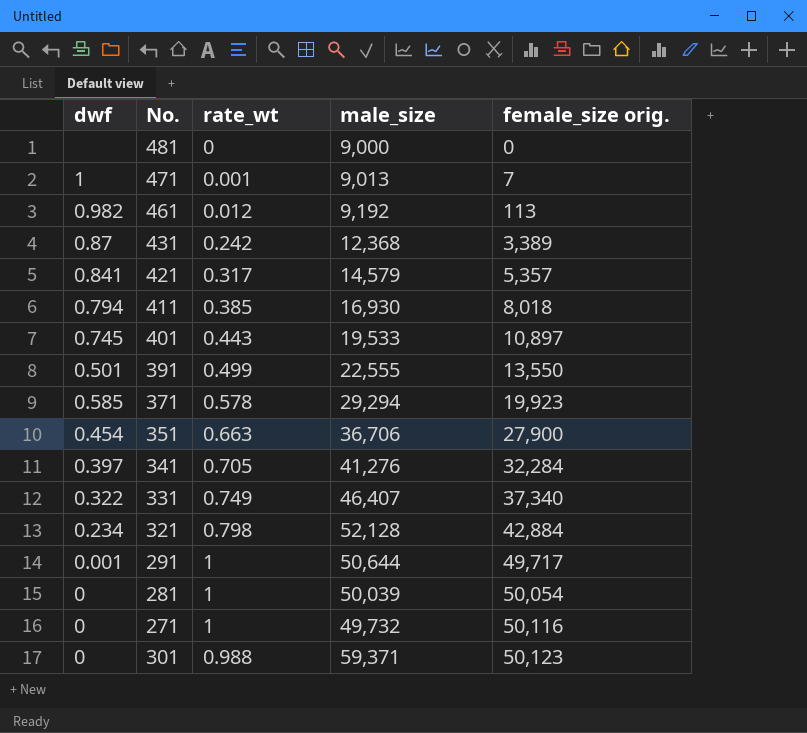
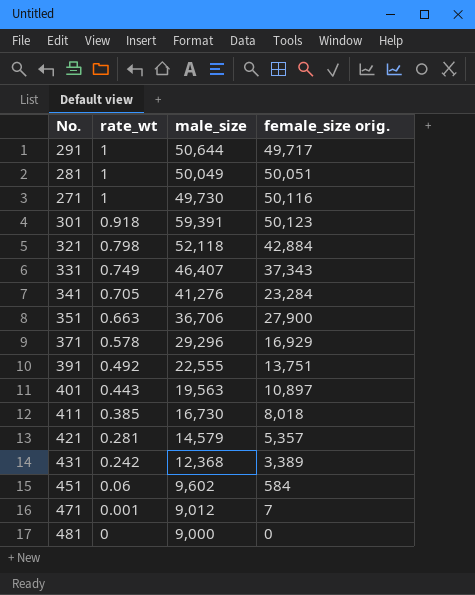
row order: female_size orig. ascending -> rate_wt descending
column dwf | position: 1 -> none
row 461: 0.982 | 0.012 | 9,192 | 113 -> none
281 | male_size: 50,039 -> 50,049
281 | female_size orig.: 50,054 -> 50,051
271 | male_size: 49,732 -> 49,730
301 | rate_wt: 0.988 -> 0.918
301 | male_size: 59,371 -> 59,391
321 | male_size: 52,128 -> 52,118
331 | female_size orig.: 37,340 -> 37,343
341 | female_size orig.: 32,284 -> 23,284
371 | male_size: 29,294 -> 29,296
371 | female_size orig.: 19,923 -> 16,929
391 | rate_wt: 0.499 -> 0.492
391 | female_size orig.: 13,550 -> 13,751
401 | male_size: 19,533 -> 19,563
411 | male_size: 16,930 -> 16,730
421 | rate_wt: 0.317 -> 0.281
row 451: none -> 0.06 | 9,602 | 584
471 | male_size: 9,013 -> 9,012

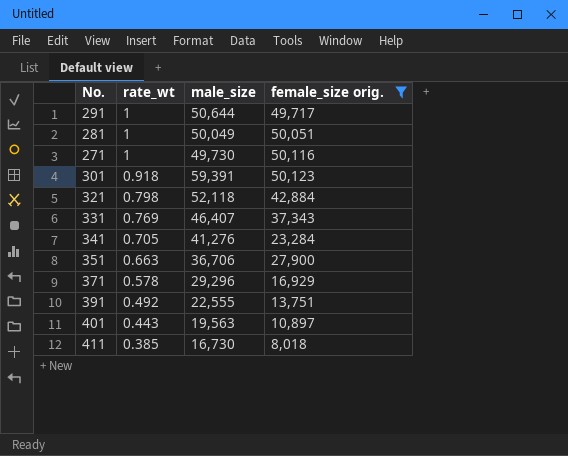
filter: none -> female_size orig. >= 8,018
331 | rate_wt: 0.749 -> 0.769

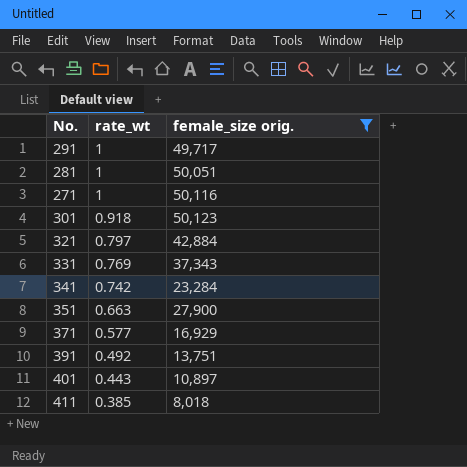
column male_size | position: 3 -> none
321 | rate_wt: 0.798 -> 0.797
341 | rate_wt: 0.705 -> 0.742
371 | rate_wt: 0.578 -> 0.577

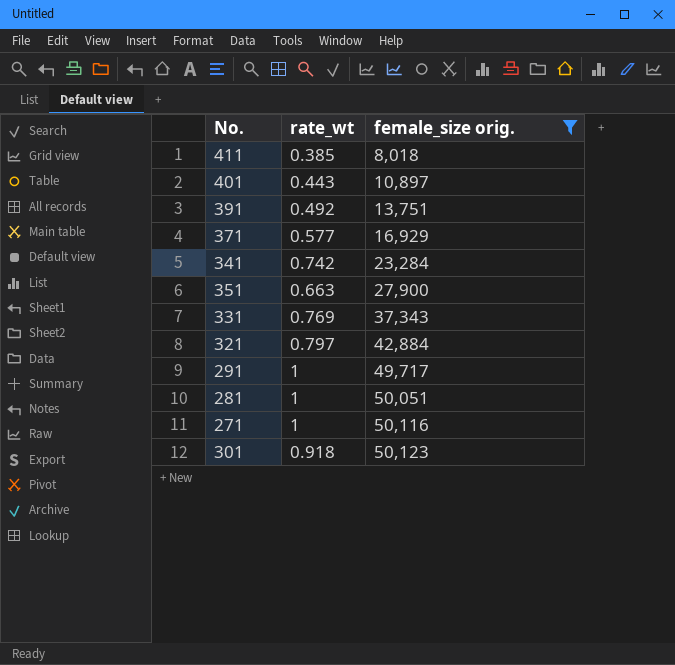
row order: rate_wt descending -> female_size orig. ascending

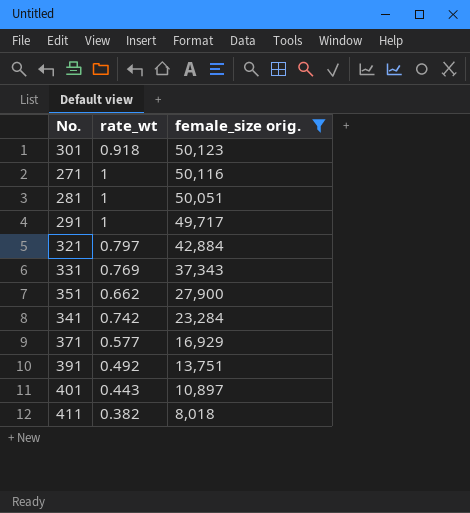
row order: female_size orig. ascending -> female_size orig. descending
351 | rate_wt: 0.663 -> 0.662
411 | rate_wt: 0.385 -> 0.382

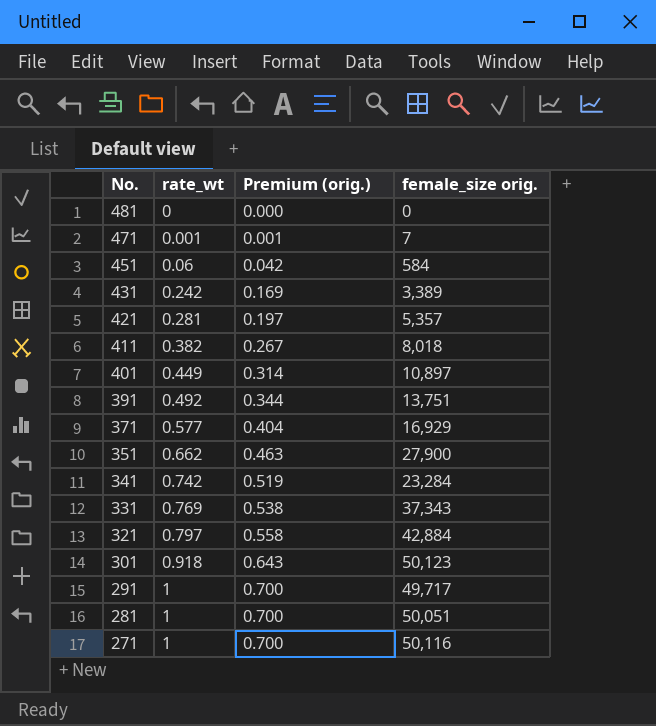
filter: female_size orig. >= 8,018 -> none
row order: female_size orig. descending -> No. descending
column Premium (orig.) | formula: none -> [rate_wt] * 0.7
401 | rate_wt: 0.443 -> 0.449

